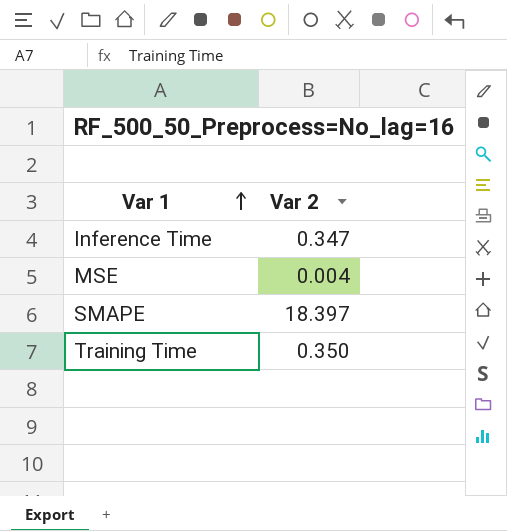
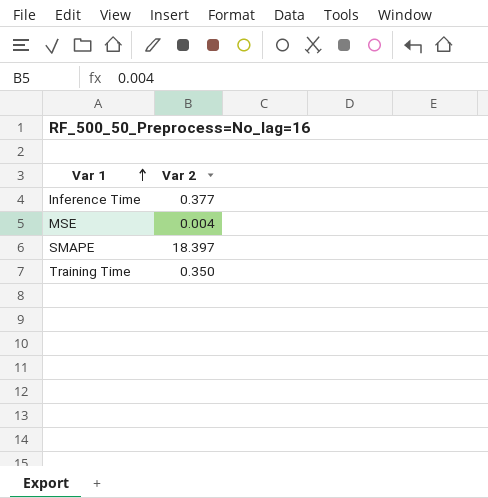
Inference Time | Var 2: 0.347 -> 0.377

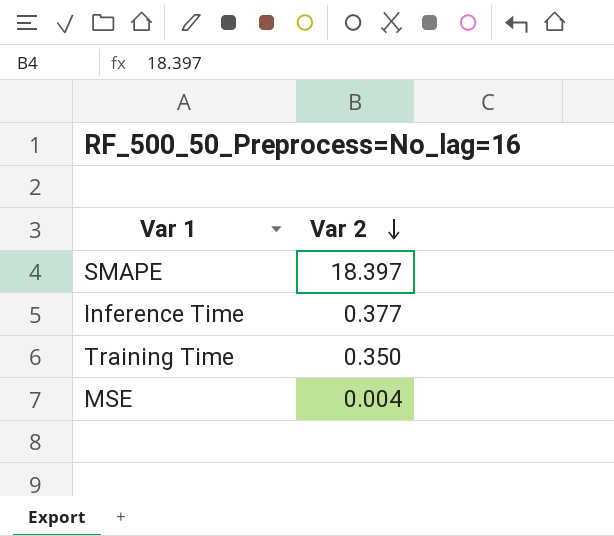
row order: Var 1 ascending -> Var 2 descending

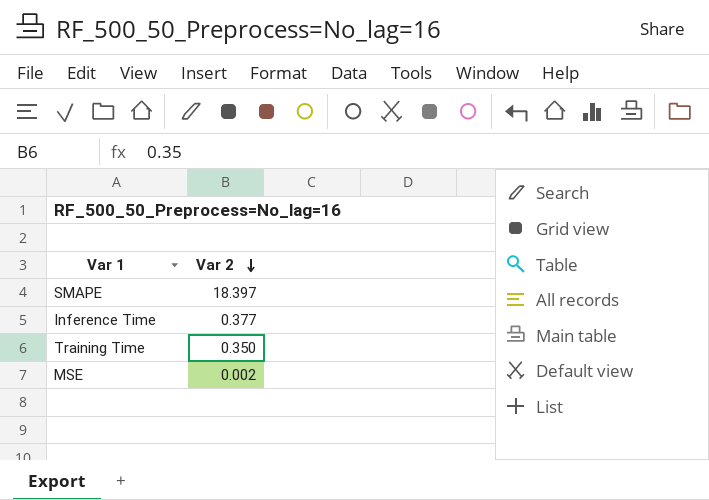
MSE | Var 2: 0.004 -> 0.002

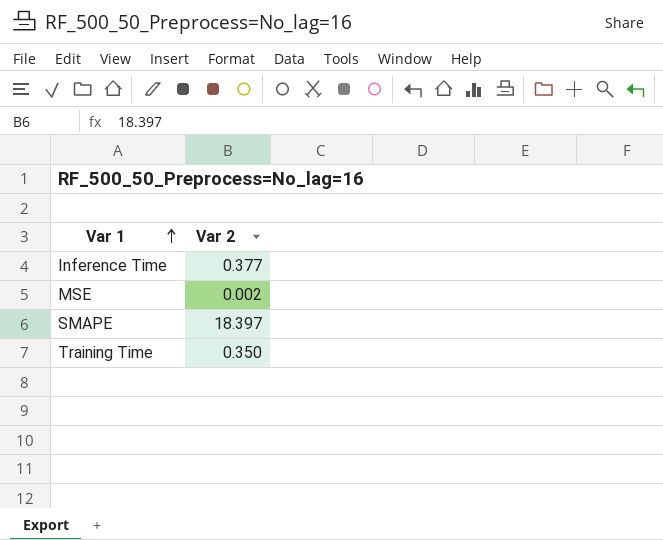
row order: Var 2 descending -> Var 1 ascending

